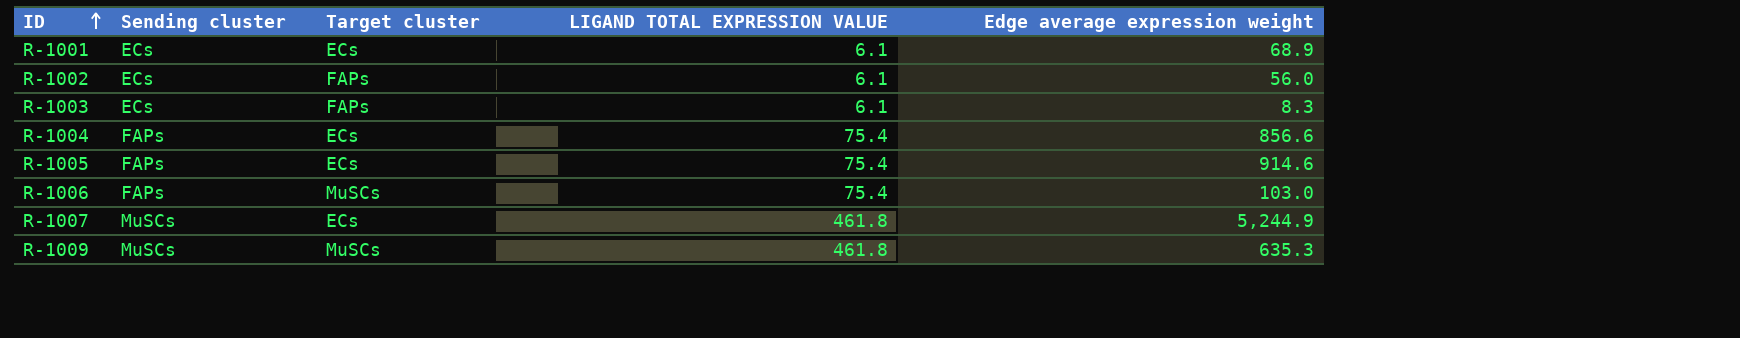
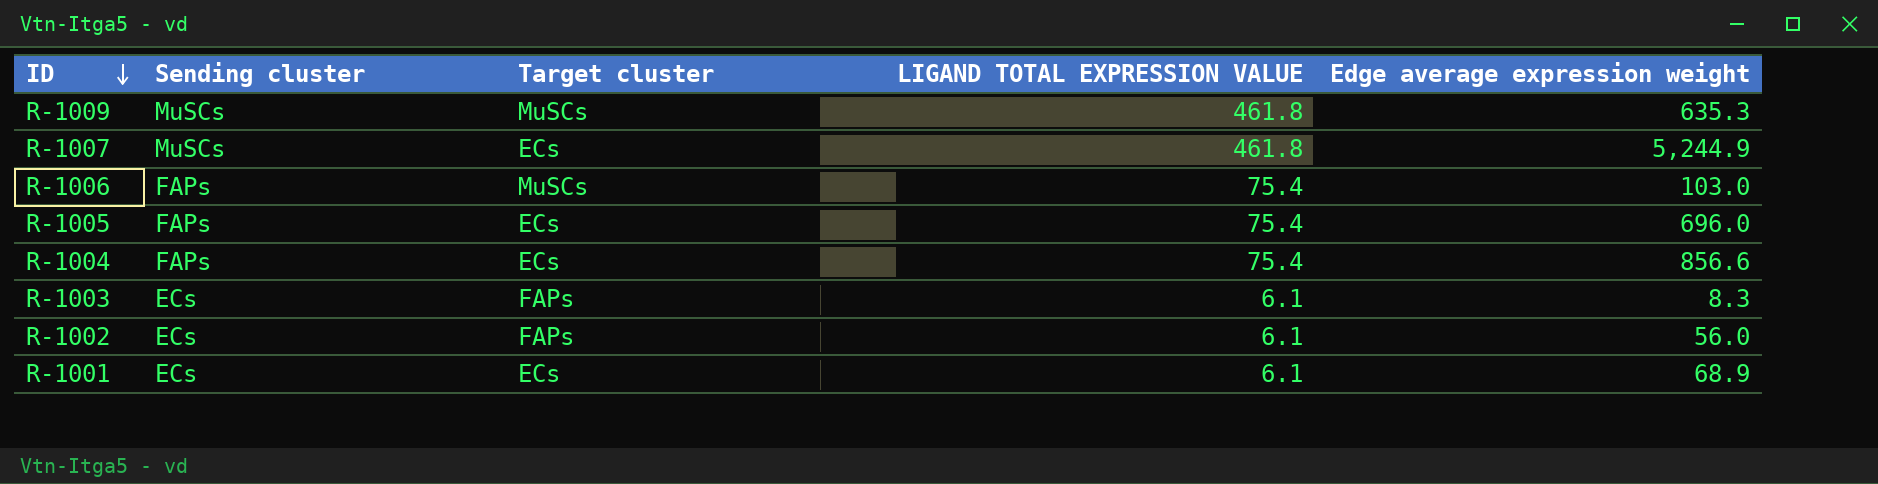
row order: ID ascending -> ID descending
R-1005 | Edge average expression weight: 914.6 -> 696.0

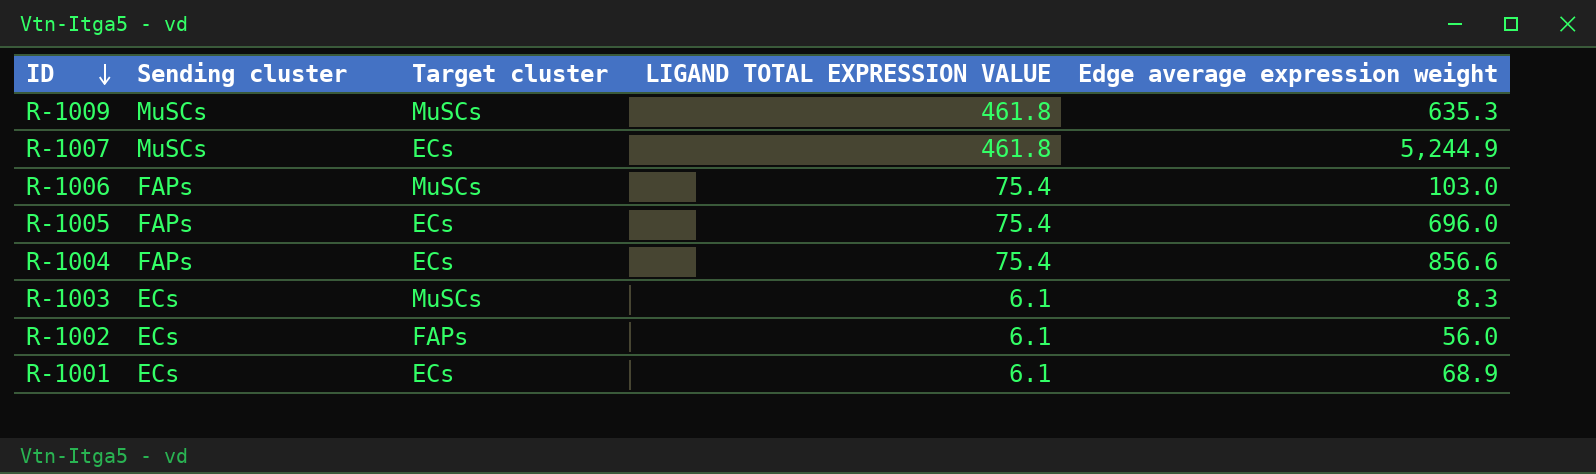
R-1003 | Target cluster: FAPs -> MuSCs

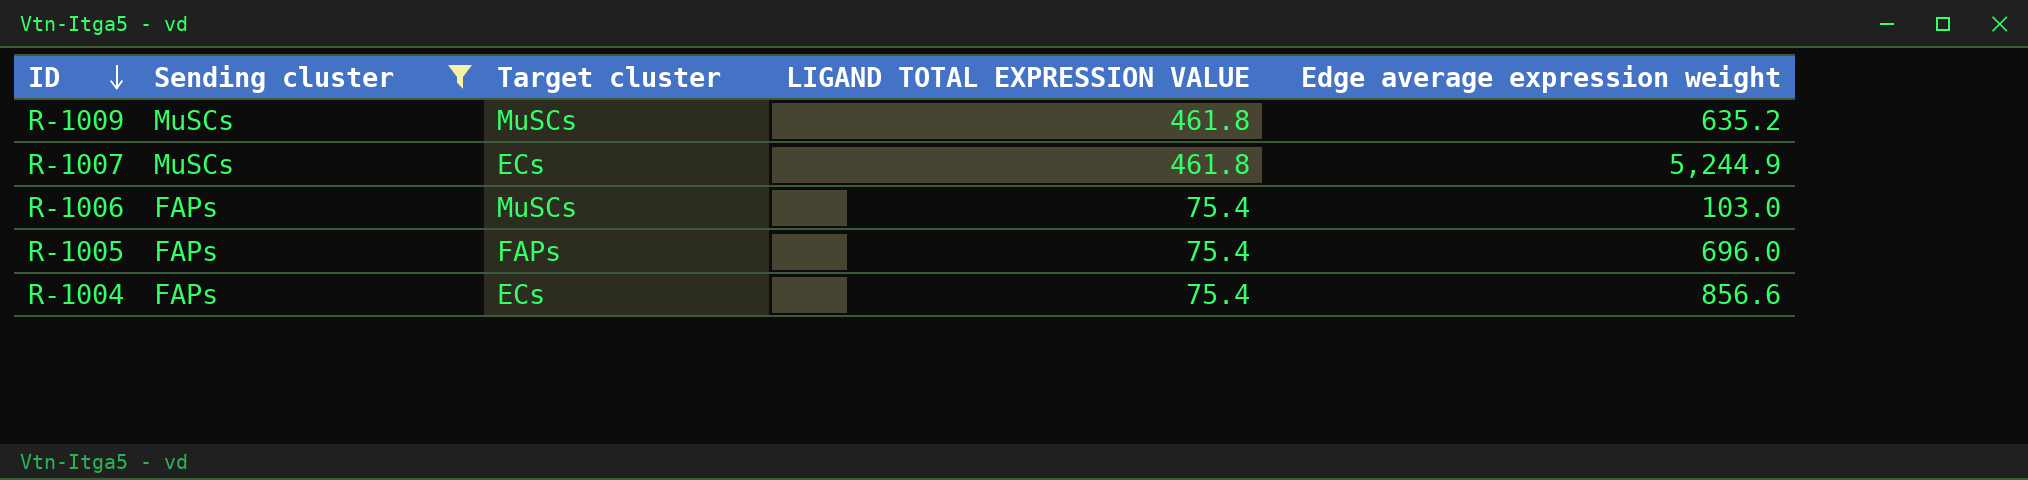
filter: none -> Sending cluster != ECs
R-1009 | Edge average expression weight: 635.3 -> 635.2
R-1005 | Target cluster: ECs -> FAPs

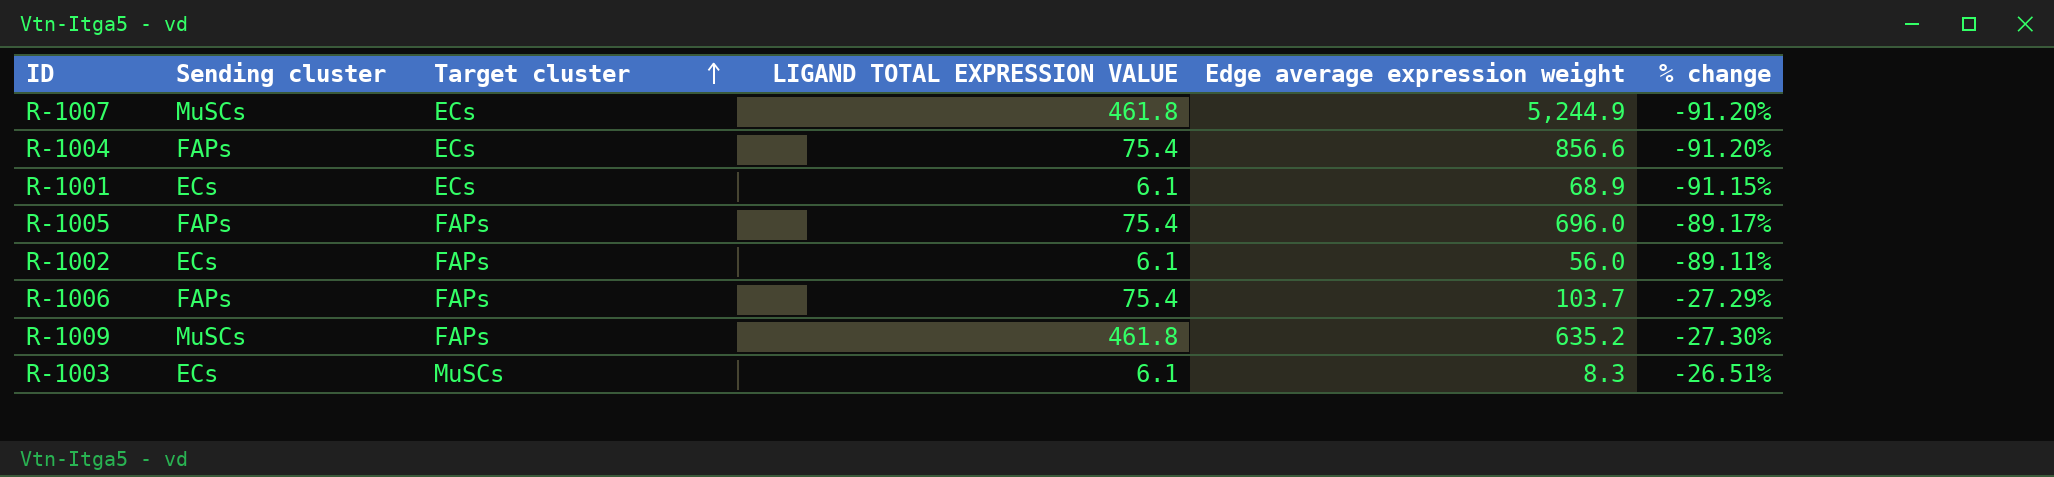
filter: Sending cluster != ECs -> none
row order: ID descending -> Target cluster ascending
column % change | formula: none -> ([LIGAND TOTAL EXPRESSION VALUE] - [Edge average expression weight]) / [Edge average expression weight]
R-1006 | Target cluster: MuSCs -> FAPs
R-1006 | Edge average expression weight: 103.0 -> 103.7
R-1009 | Target cluster: MuSCs -> FAPs

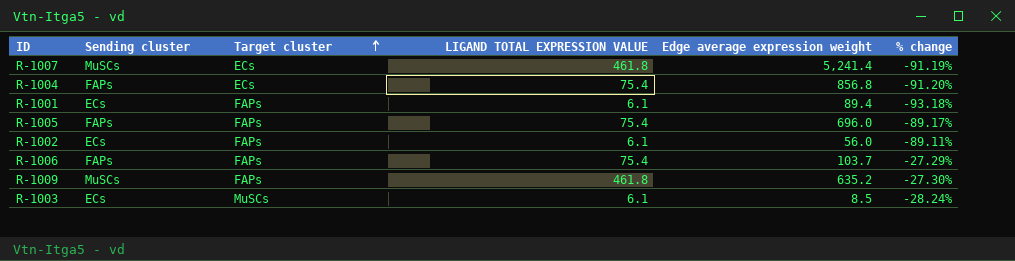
R-1007 | Edge average expression weight: 5,244.9 -> 5,241.4
R-1007 | % change: -91.20% -> -91.19%
R-1004 | Edge average expression weight: 856.6 -> 856.8
R-1001 | Target cluster: ECs -> FAPs
R-1001 | Edge average expression weight: 68.9 -> 89.4
R-1001 | % change: -91.15% -> -93.18%
R-1003 | Edge average expression weight: 8.3 -> 8.5
R-1003 | % change: -26.51% -> -28.24%

